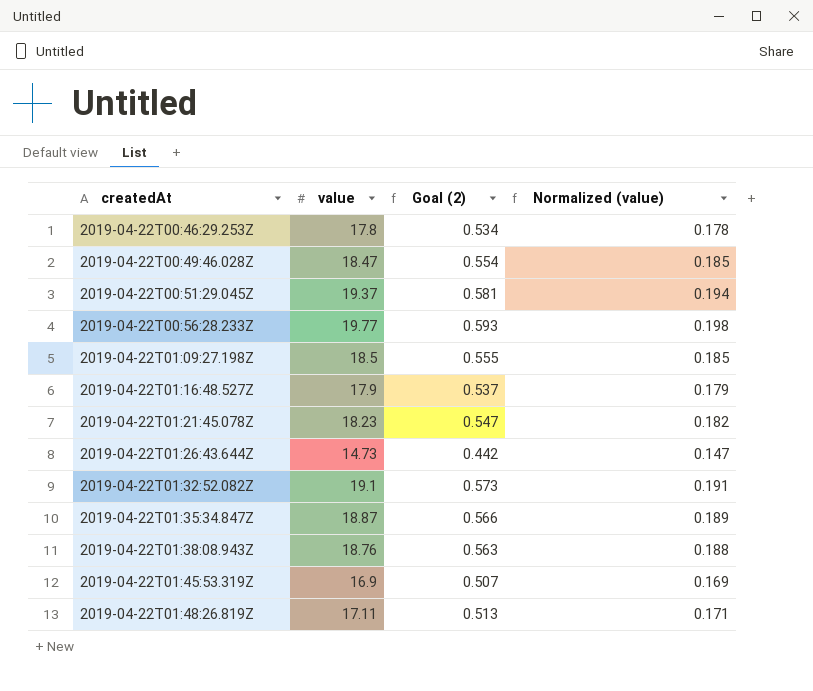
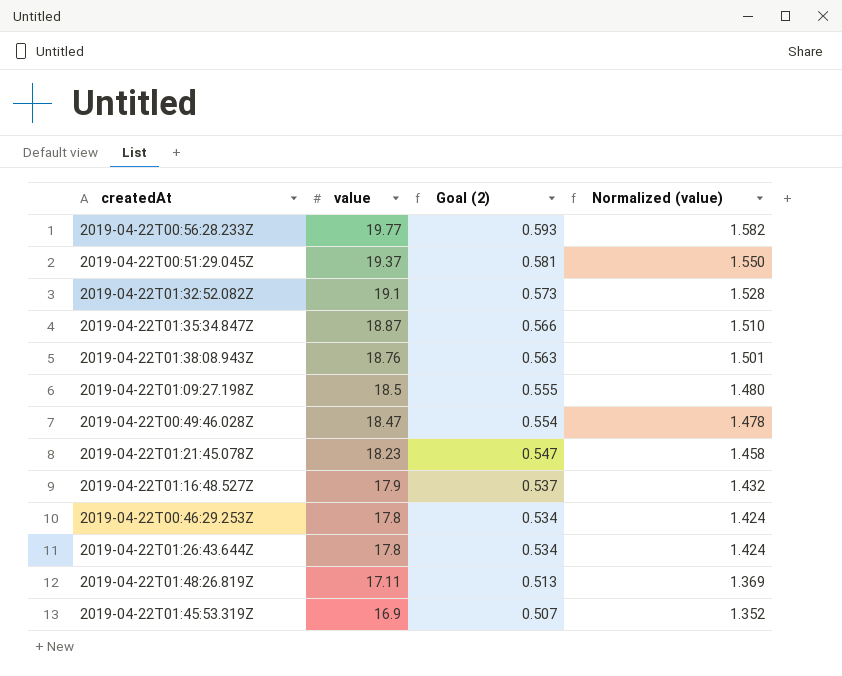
row order: createdAt ascending -> value descending
column Normalized (value) | formula: [value] * 0.01 -> [value] * 0.08
2019-04-22T01:26:43.644Z | value: 14.73 -> 17.8
2019-04-22T01:26:43.644Z | Goal (2): 0.442 -> 0.534

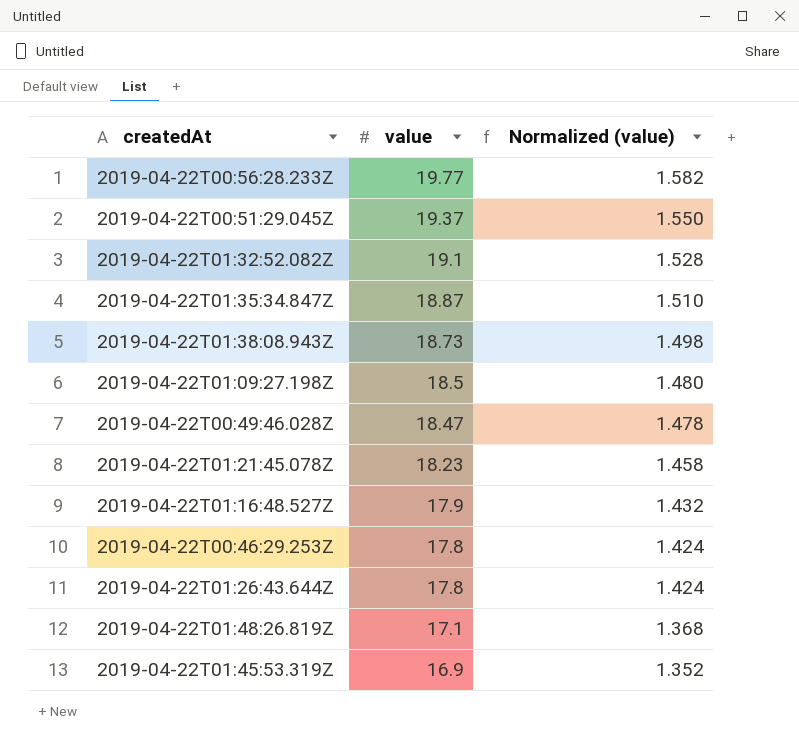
column Goal (2) | formula: [value] * 0.03 -> none
2019-04-22T01:38:08.943Z | value: 18.76 -> 18.73
2019-04-22T01:38:08.943Z | Normalized (value): 1.501 -> 1.498
2019-04-22T01:48:26.819Z | value: 17.11 -> 17.1
2019-04-22T01:48:26.819Z | Normalized (value): 1.369 -> 1.368

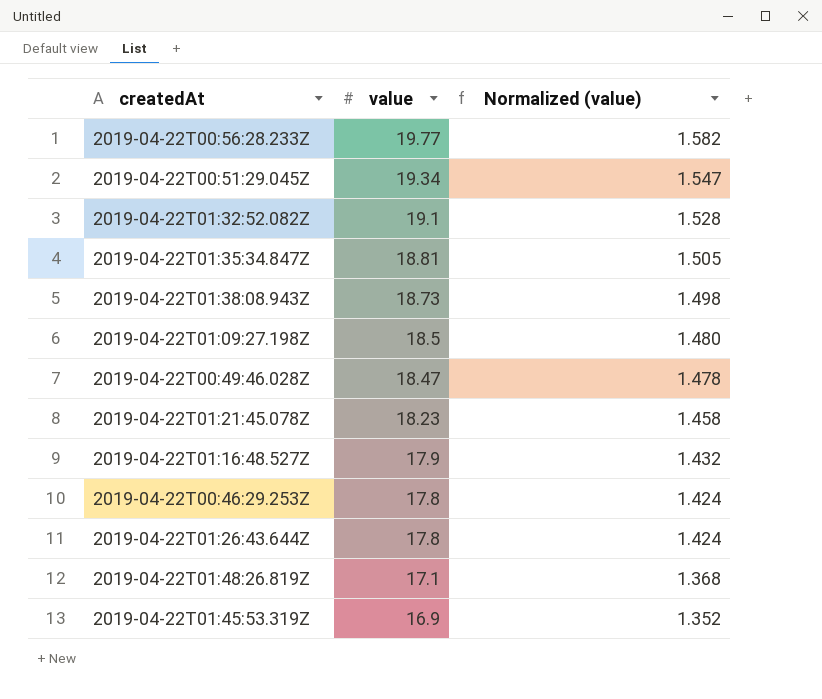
2019-04-22T00:51:29.045Z | value: 19.37 -> 19.34
2019-04-22T00:51:29.045Z | Normalized (value): 1.550 -> 1.547
2019-04-22T01:35:34.847Z | value: 18.87 -> 18.81
2019-04-22T01:35:34.847Z | Normalized (value): 1.510 -> 1.505

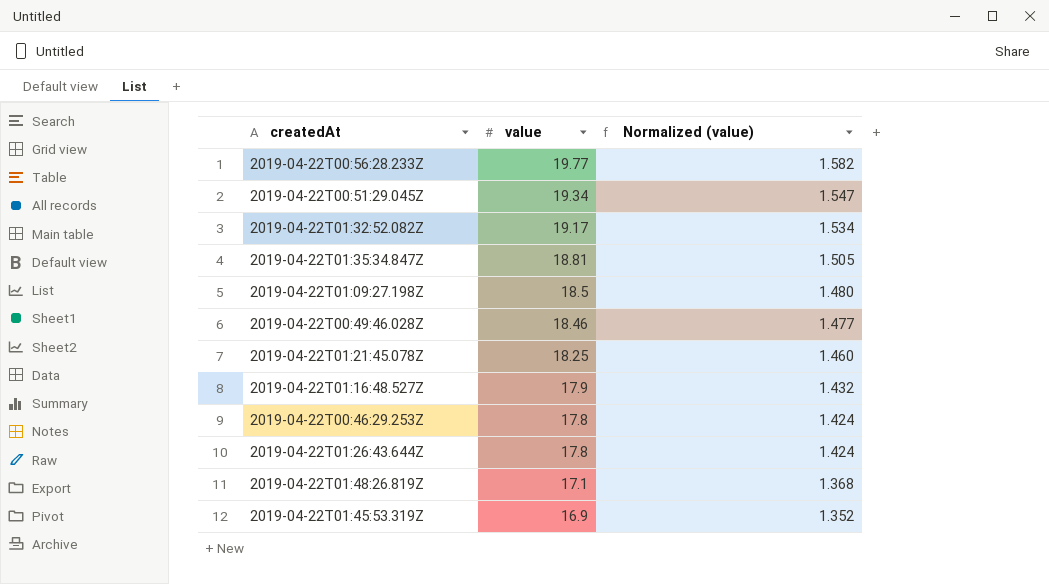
row 2019-04-22T01:38:08.943Z: 18.73 | 1.498 -> none
2019-04-22T01:32:52.082Z | value: 19.1 -> 19.17
2019-04-22T01:32:52.082Z | Normalized (value): 1.528 -> 1.534
2019-04-22T00:49:46.028Z | value: 18.47 -> 18.46
2019-04-22T00:49:46.028Z | Normalized (value): 1.478 -> 1.477
2019-04-22T01:21:45.078Z | value: 18.23 -> 18.25
2019-04-22T01:21:45.078Z | Normalized (value): 1.458 -> 1.460

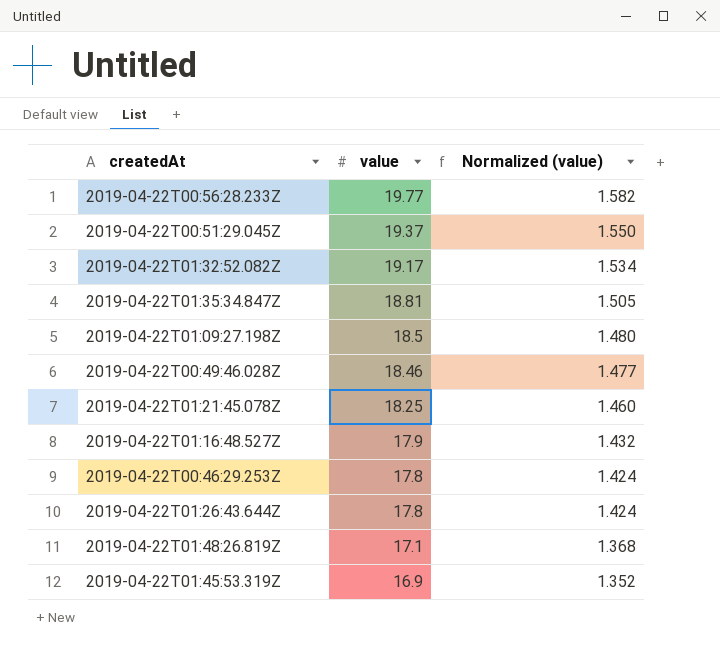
2019-04-22T00:51:29.045Z | value: 19.34 -> 19.37
2019-04-22T00:51:29.045Z | Normalized (value): 1.547 -> 1.550

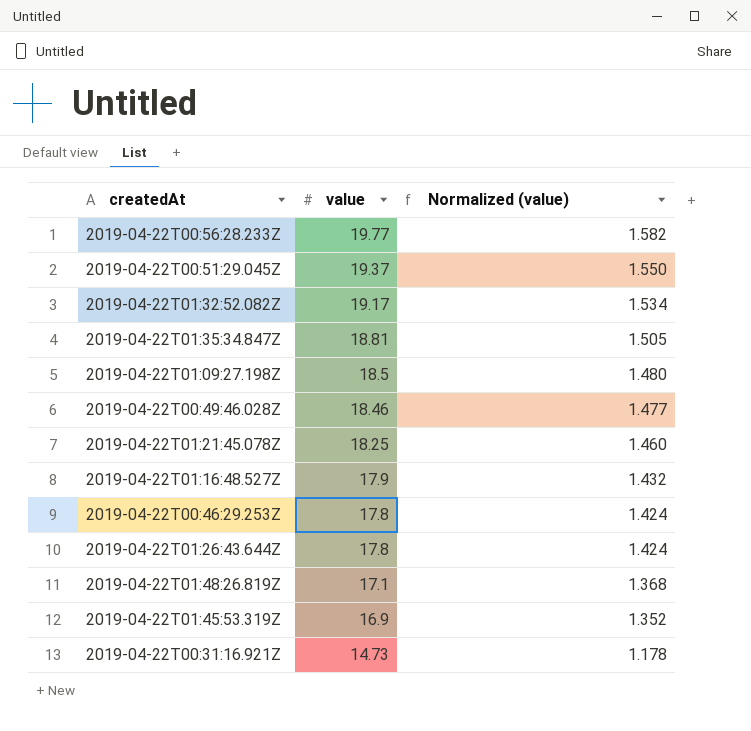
row 2019-04-22T00:31:16.921Z: none -> 14.73 | 1.178

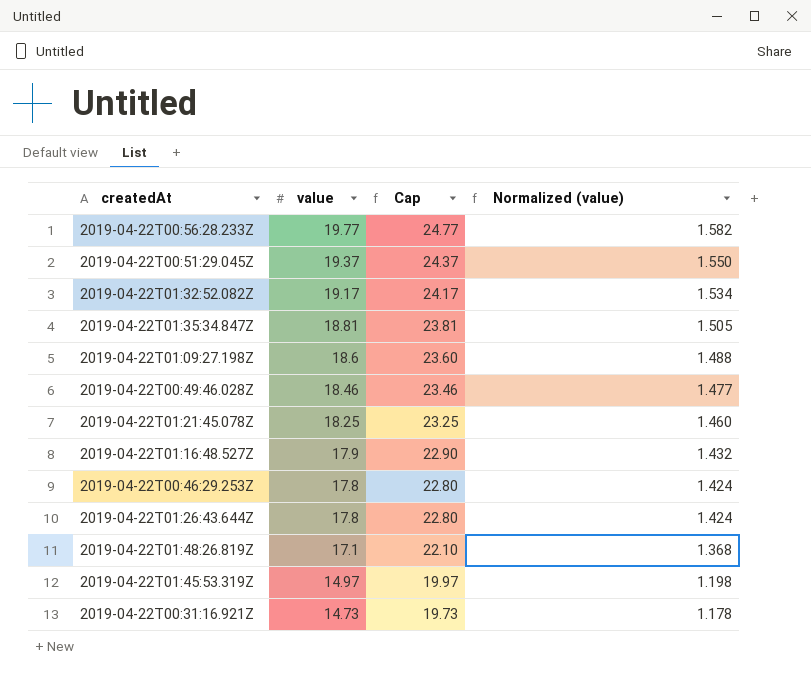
column Cap | formula: none -> [value] + 5
2019-04-22T01:09:27.198Z | value: 18.5 -> 18.6
2019-04-22T01:09:27.198Z | Normalized (value): 1.480 -> 1.488
2019-04-22T01:45:53.319Z | value: 16.9 -> 14.97
2019-04-22T01:45:53.319Z | Normalized (value): 1.352 -> 1.198

